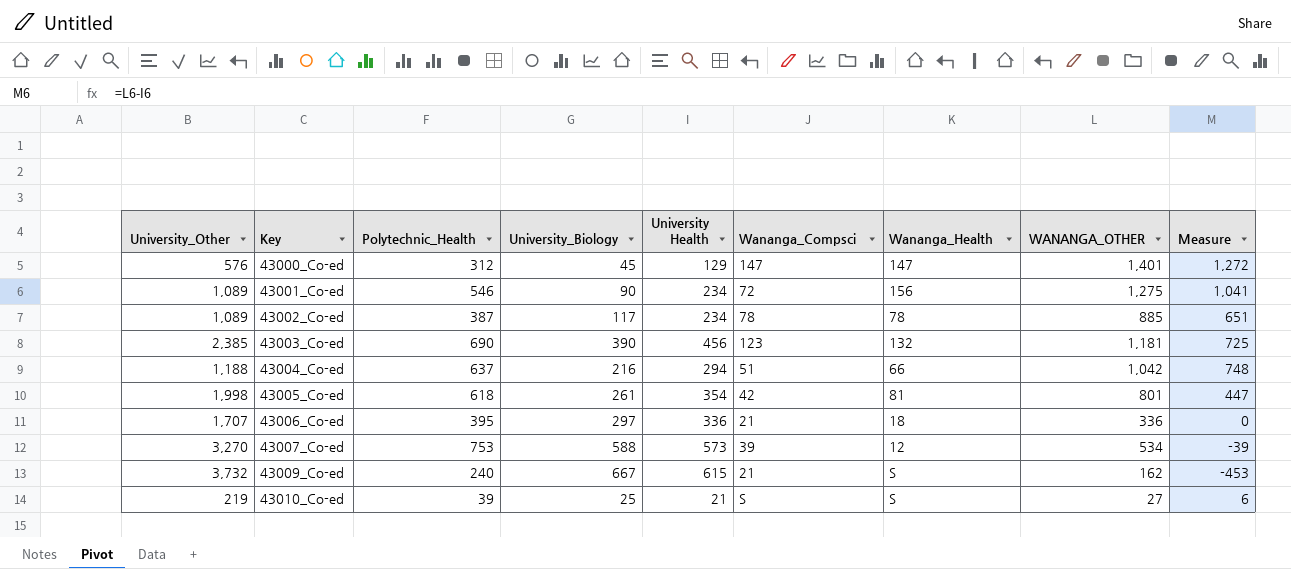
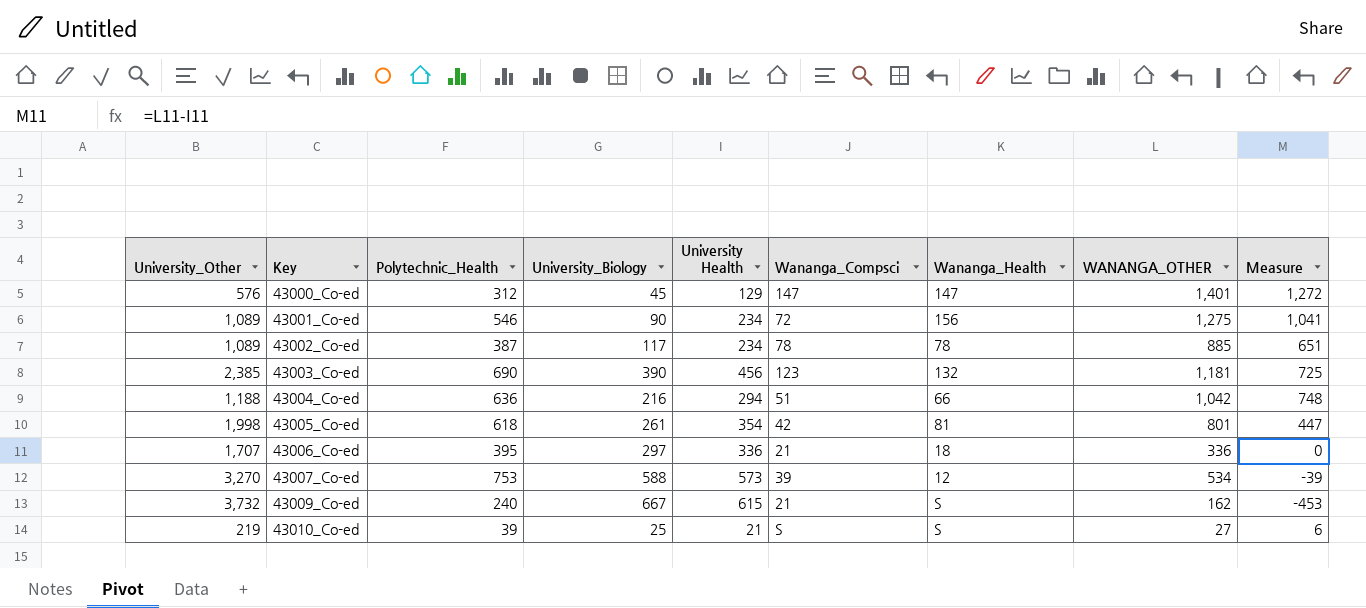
43004_Co-ed | Polytechnic_Health: 637 -> 636

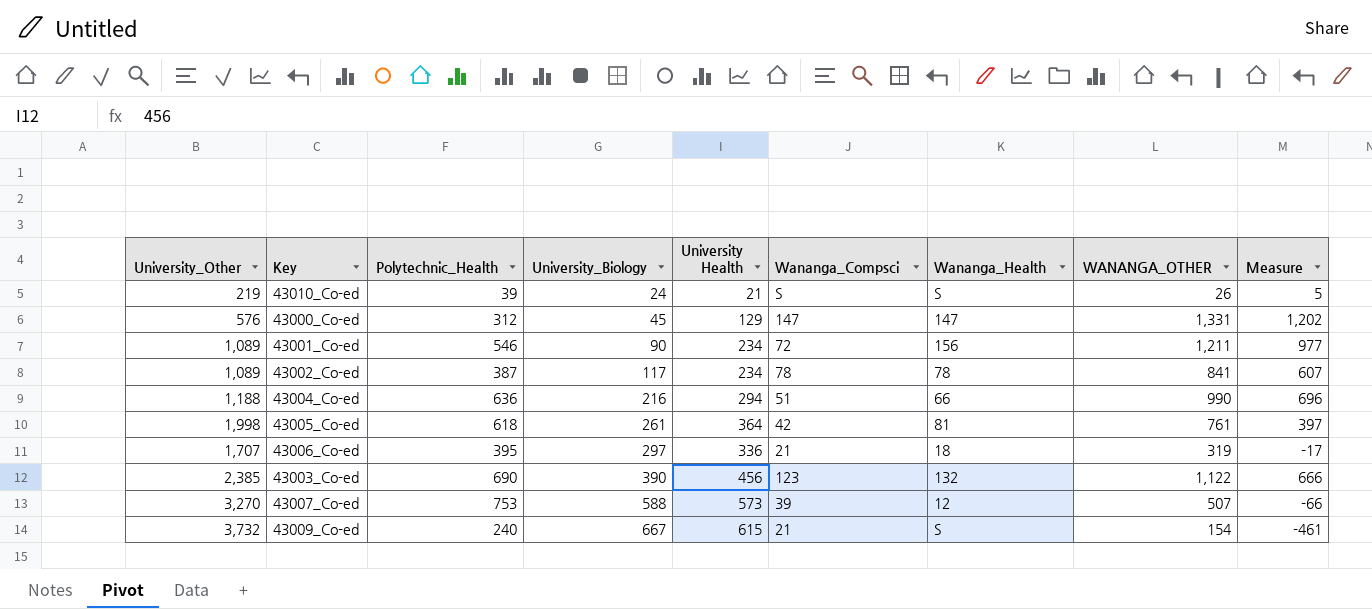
row order: Key ascending -> University_Biology ascending
43010_Co-ed | University_Biology: 25 -> 24
43010_Co-ed | WANANGA_OTHER: 27 -> 26
43010_Co-ed | Measure: 6 -> 5
43000_Co-ed | WANANGA_OTHER: 1,401 -> 1,331
43000_Co-ed | Measure: 1,272 -> 1,202
43001_Co-ed | WANANGA_OTHER: 1,275 -> 1,211
43001_Co-ed | Measure: 1,041 -> 977
43002_Co-ed | WANANGA_OTHER: 885 -> 841
43002_Co-ed | Measure: 651 -> 607
43004_Co-ed | WANANGA_OTHER: 1,042 -> 990
43004_Co-ed | Measure: 748 -> 696
43005_Co-ed | University Health: 354 -> 364
43005_Co-ed | WANANGA_OTHER: 801 -> 761
43005_Co-ed | Measure: 447 -> 397
43006_Co-ed | WANANGA_OTHER: 336 -> 319
43006_Co-ed | Measure: 0 -> -17
43003_Co-ed | WANANGA_OTHER: 1,181 -> 1,122
43003_Co-ed | Measure: 725 -> 666
43007_Co-ed | WANANGA_OTHER: 534 -> 507
43007_Co-ed | Measure: -39 -> -66
43009_Co-ed | WANANGA_OTHER: 162 -> 154
43009_Co-ed | Measure: -453 -> -461

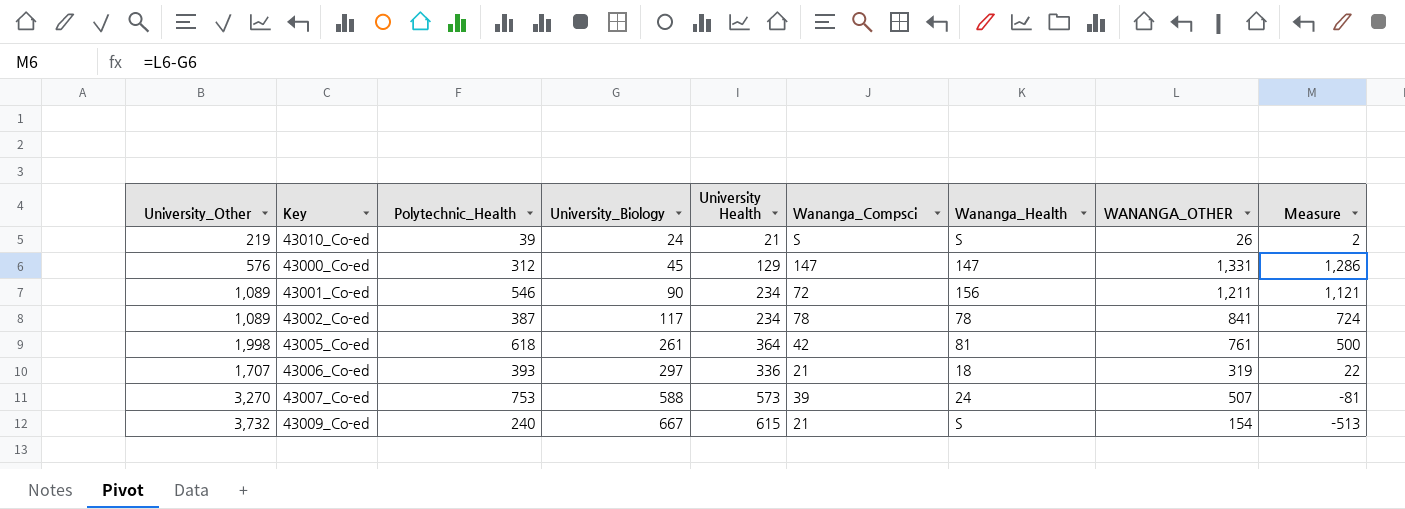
column Measure | formula: [WANANGA_OTHER] - [University Health] -> [WANANGA_OTHER] - [University_Biology]
row 43004_Co-ed: 1,188 | 636 | 216 | 294 | 51 | 66 | 990 | 696 -> none
row 43003_Co-ed: 2,385 | 690 | 390 | 456 | 123 | 132 | 1,122 | 666 -> none
43006_Co-ed | Polytechnic_Health: 395 -> 393
43007_Co-ed | Wananga_Health: 12 -> 24

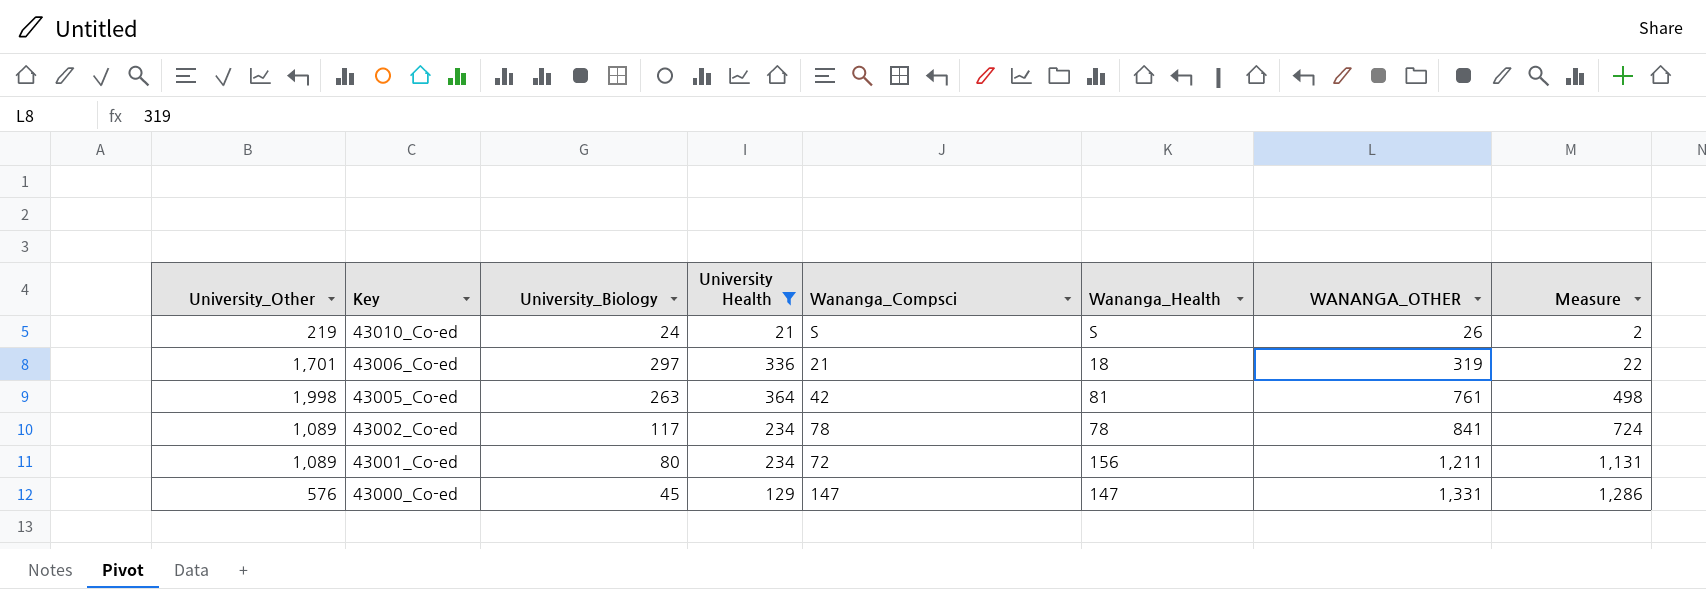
filter: none -> University Health <= 364
row order: University_Biology ascending -> Key descending
column Polytechnic_Health | position: 3 -> none
43006_Co-ed | University_Other: 1,707 -> 1,701
43005_Co-ed | University_Biology: 261 -> 263
43005_Co-ed | Measure: 500 -> 498
43001_Co-ed | University_Biology: 90 -> 80
43001_Co-ed | Measure: 1,121 -> 1,131

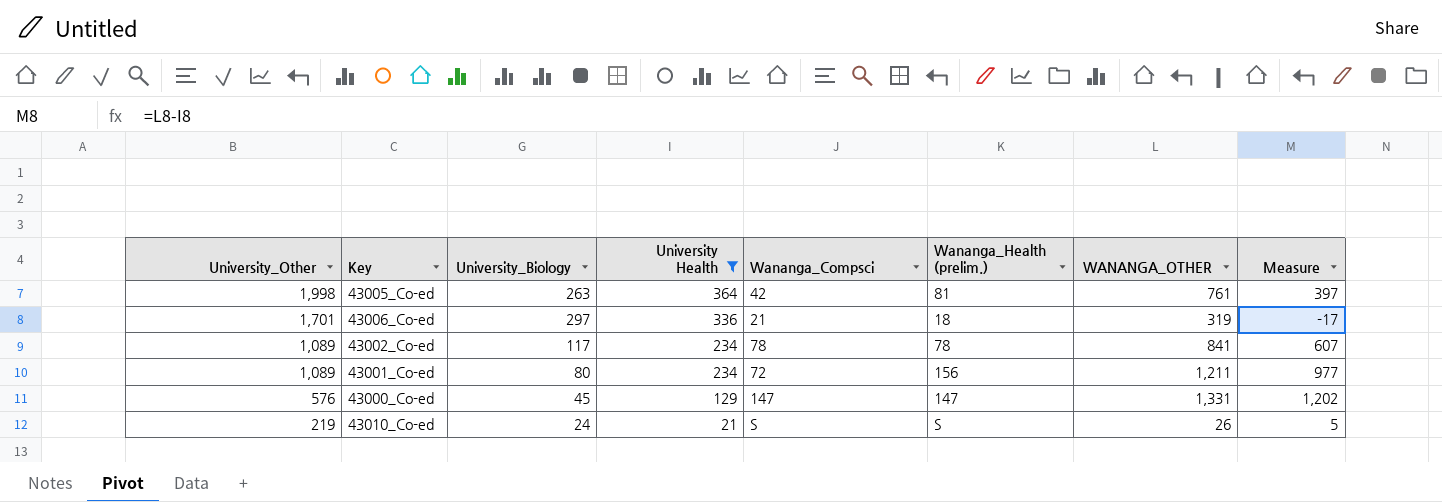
row order: Key descending -> University_Other descending
column name: Wananga_Health -> Wananga_Health (prelim.)
column Measure | formula: [WANANGA_OTHER] - [University_Biology] -> [WANANGA_OTHER] - [University Health]

